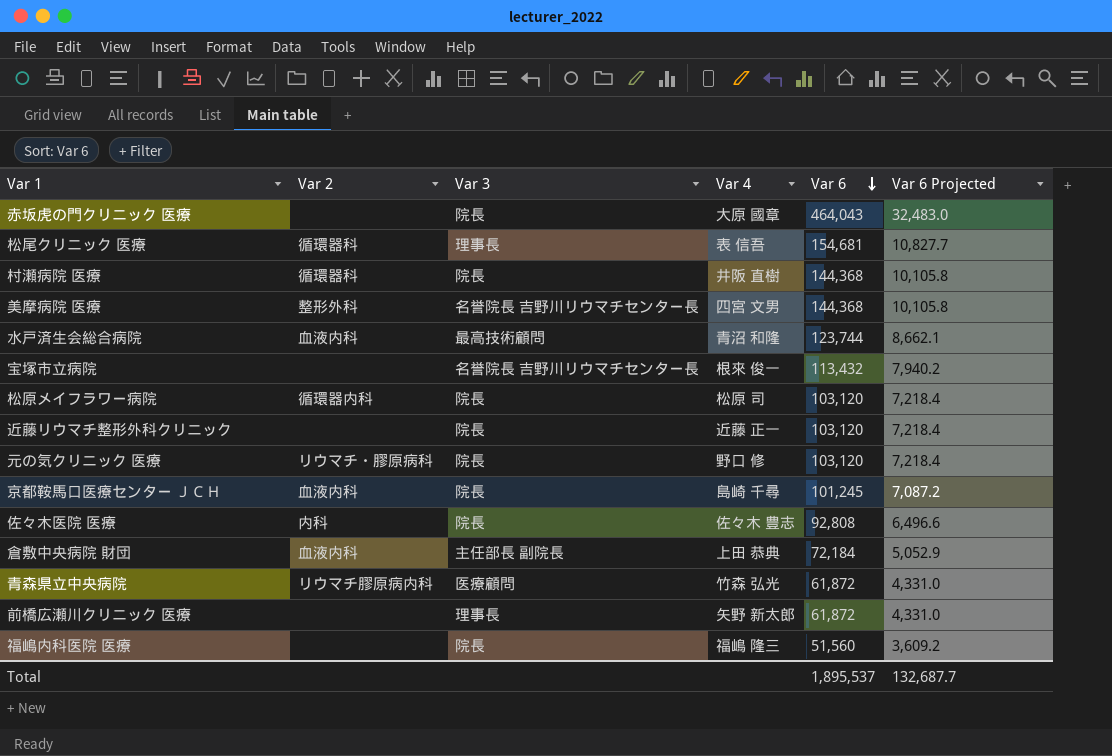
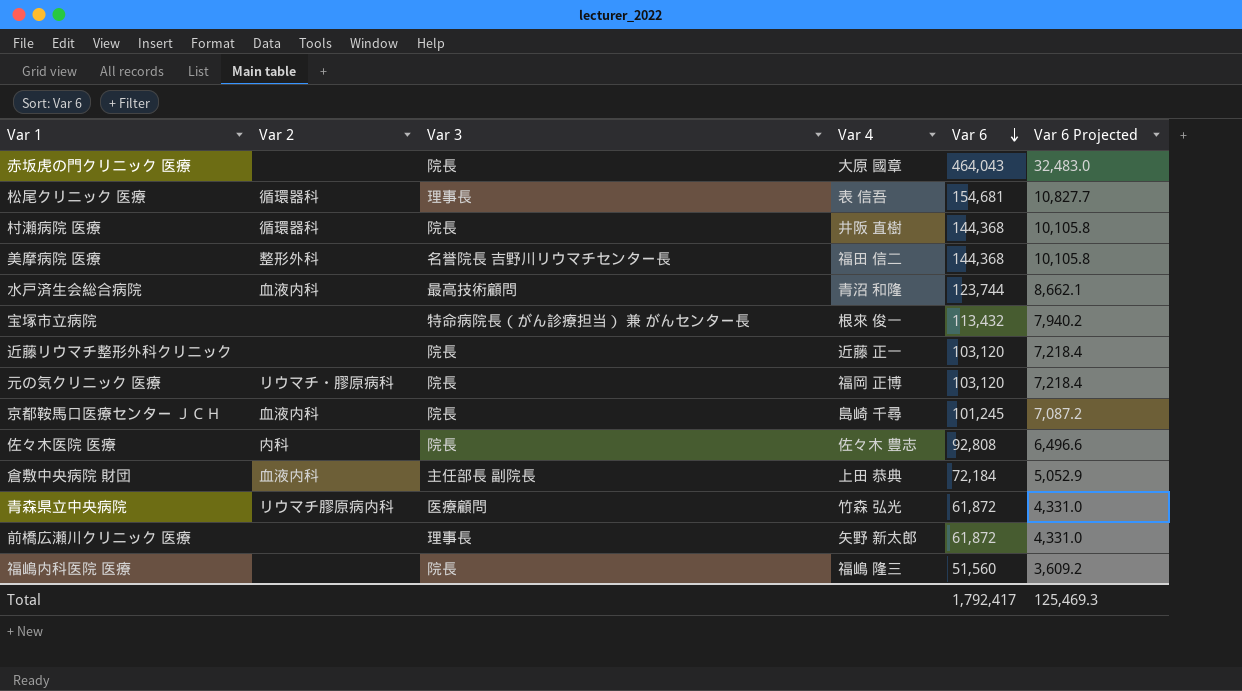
row 松原メイフラワー病院: 循環器内科 | 院長 | 松原 司 | 103,120 | 7,218.4 -> none
美摩病院 医療 | Var 4: 四宮 文男 -> 福田 信二
宝塚市立病院 | Var 3: 名誉院長 吉野川リウマチセンター長 -> 特命病院長（がん診療担当） 兼 がんセンター長
元の気クリニック 医療 | Var 4: 野口 修 -> 福岡 正博
Total | Var 6: 1,895,537 -> 1,792,417
Total | Var 6 Projected: 132,687.7 -> 125,469.3

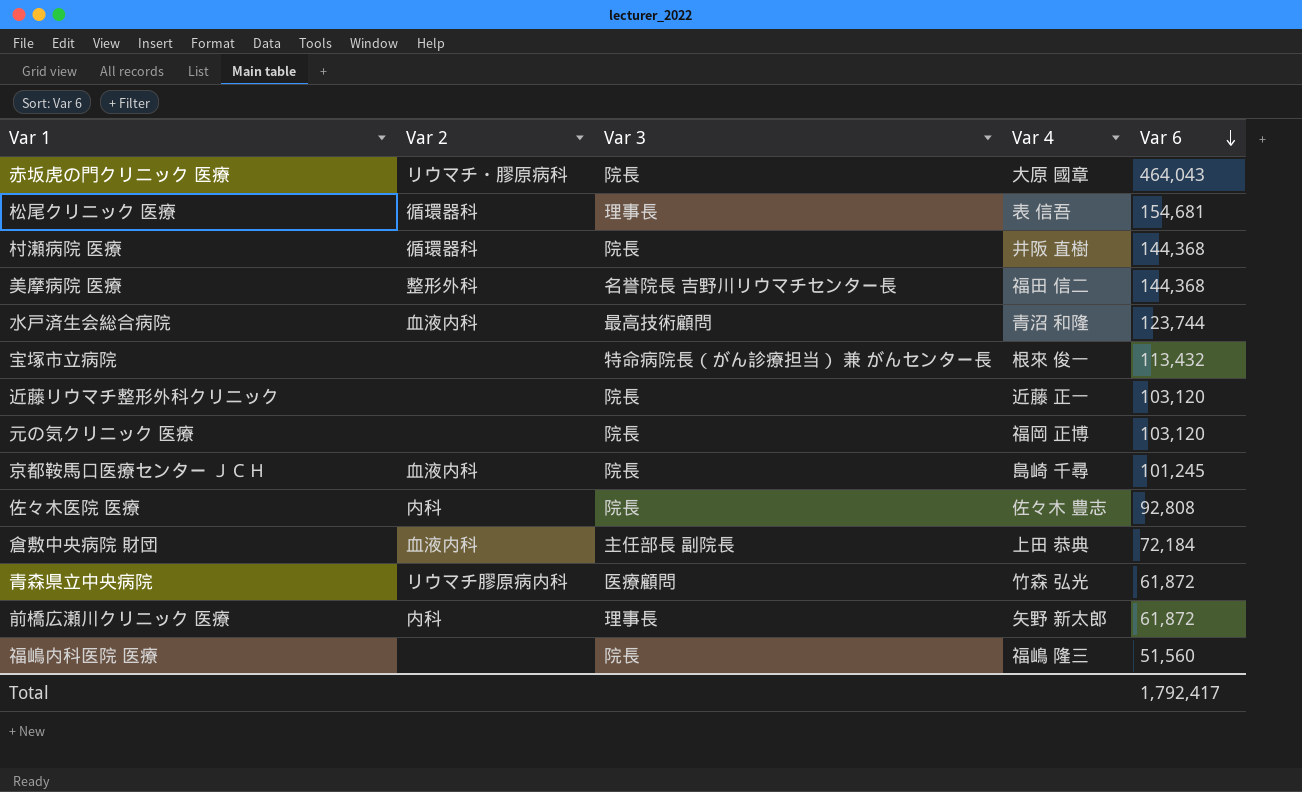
column Var 6 Projected | formula: [Var 6] * 0.07 -> none
赤坂虎の門クリニック 医療 | Var 2: none -> リウマチ・膠原病科
元の気クリニック 医療 | Var 2: リウマチ・膠原病科 -> none
前橋広瀬川クリニック 医療 | Var 2: none -> 内科

